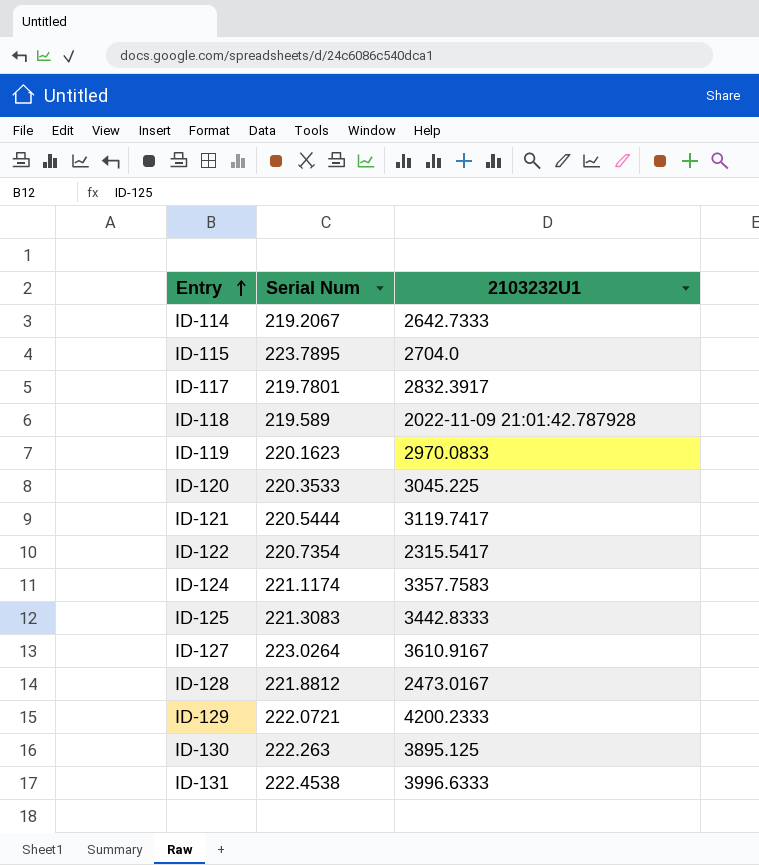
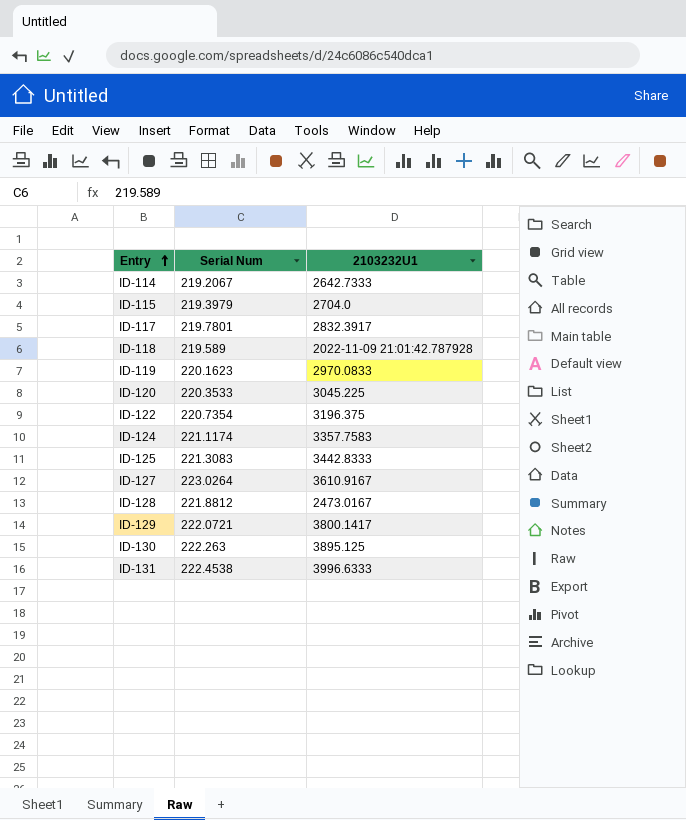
row ID-121: 220.5444 | 3119.7417 -> none
ID-115 | Serial Num: 223.7895 -> 219.3979
ID-122 | 2103232U1: 2315.5417 -> 3196.375
ID-129 | 2103232U1: 4200.2333 -> 3800.1417

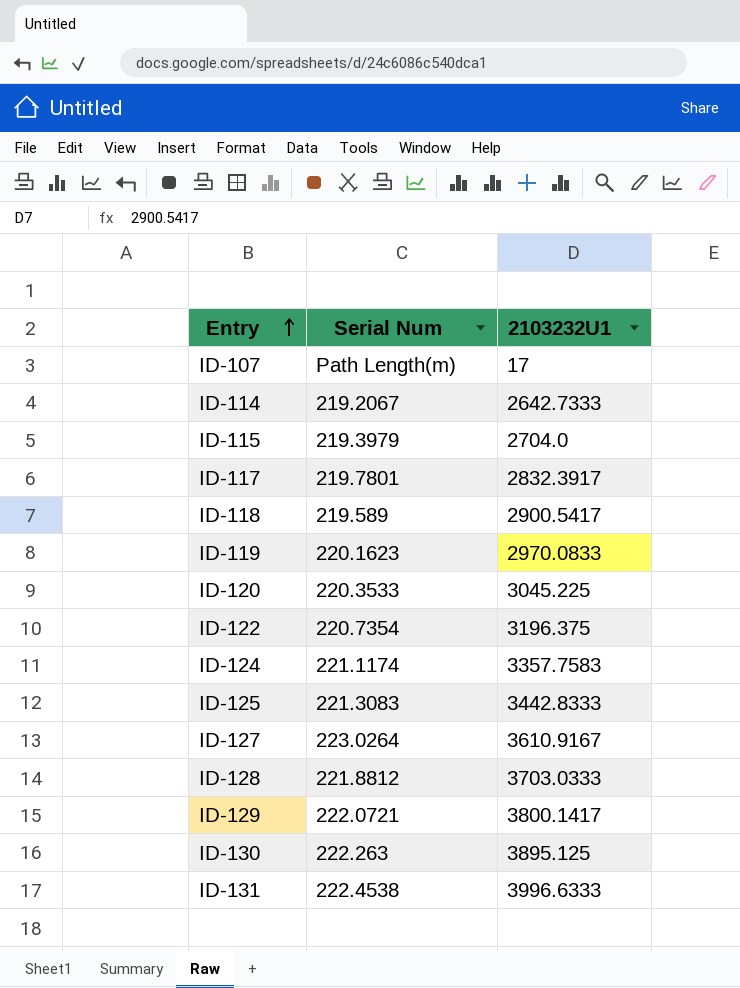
row ID-107: none -> Path Length(m) | 17
ID-118 | 2103232U1: 2022-11-09 21:01:42.787928 -> 2900.5417
ID-128 | 2103232U1: 2473.0167 -> 3703.0333

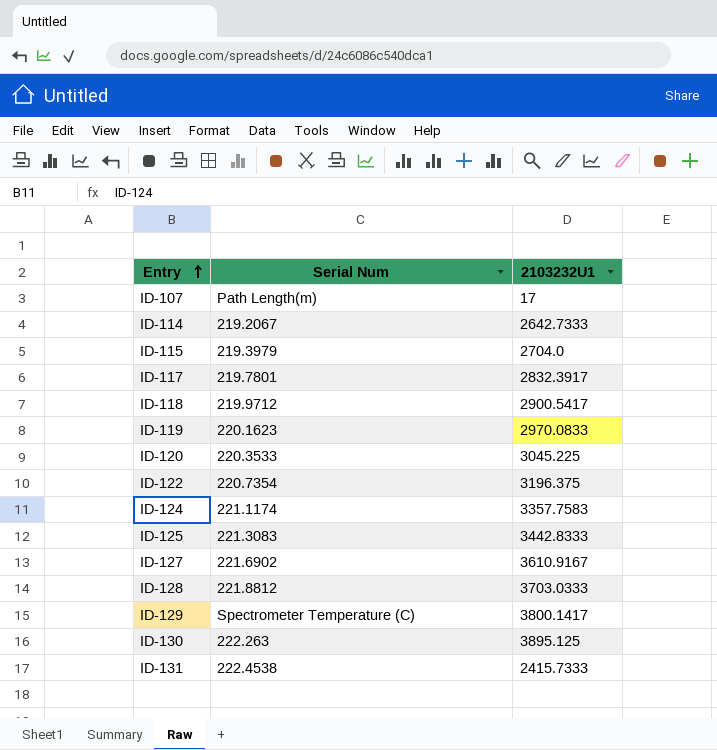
ID-118 | Serial Num: 219.589 -> 219.9712
ID-127 | Serial Num: 223.0264 -> 221.6902
ID-129 | Serial Num: 222.0721 -> Spectrometer Temperature (C)
ID-131 | 2103232U1: 3996.6333 -> 2415.7333

